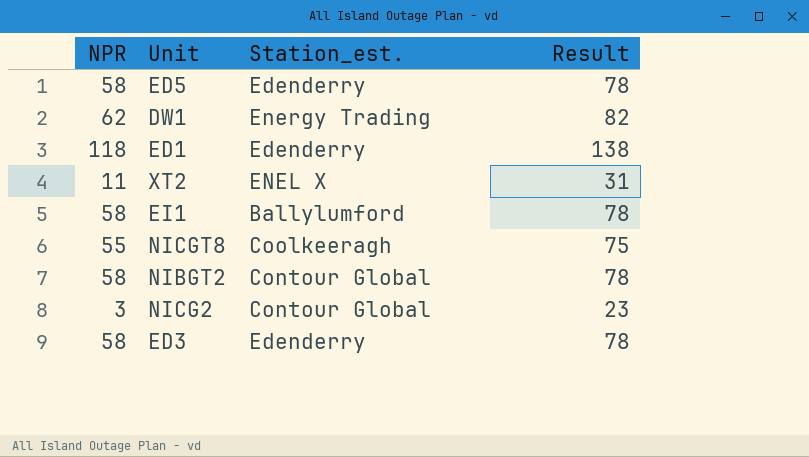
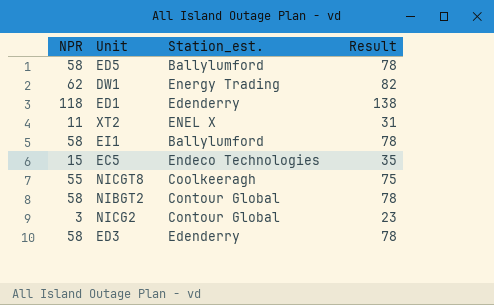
ED5 | Station_est.: Edenderry -> Ballylumford
row EC5: none -> 15 | Endeco Technologies | 35

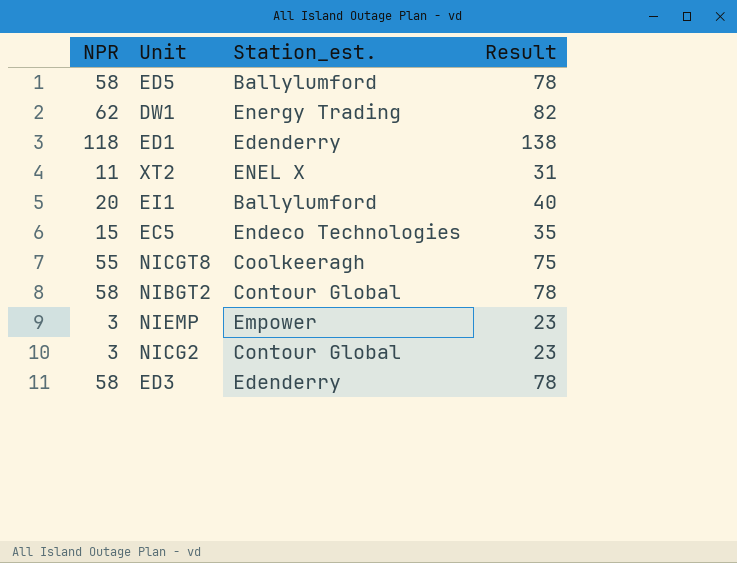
EI1 | NPR: 58 -> 20
EI1 | Result: 78 -> 40
row NIEMP: none -> 3 | Empower | 23

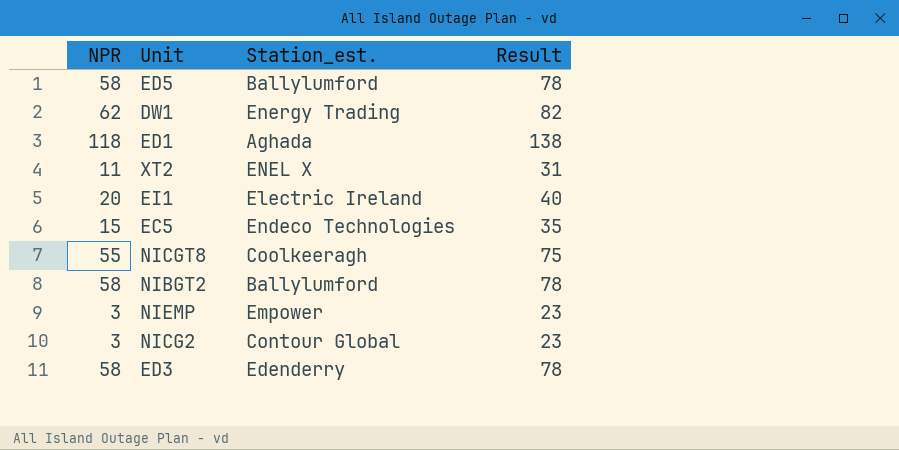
ED1 | Station_est.: Edenderry -> Aghada
EI1 | Station_est.: Ballylumford -> Electric Ireland
NIBGT2 | Station_est.: Contour Global -> Ballylumford

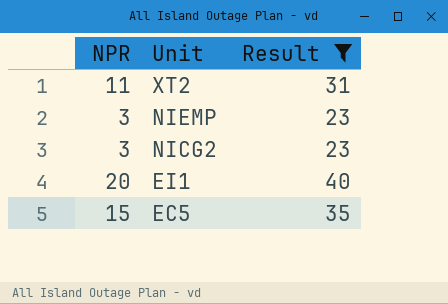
filter: none -> Result <= 40
row order: none -> Unit descending
column Station_est. | position: 3 -> none

